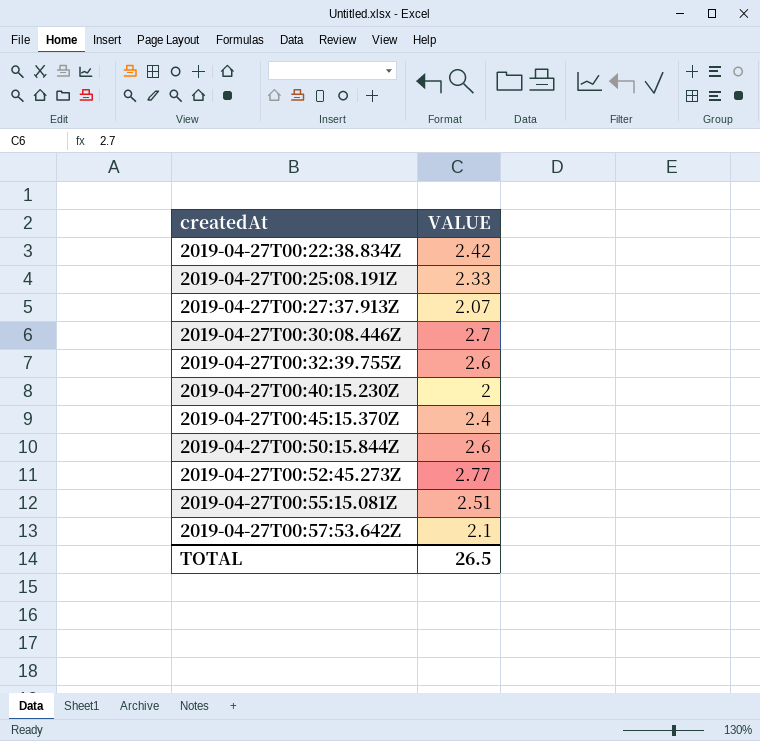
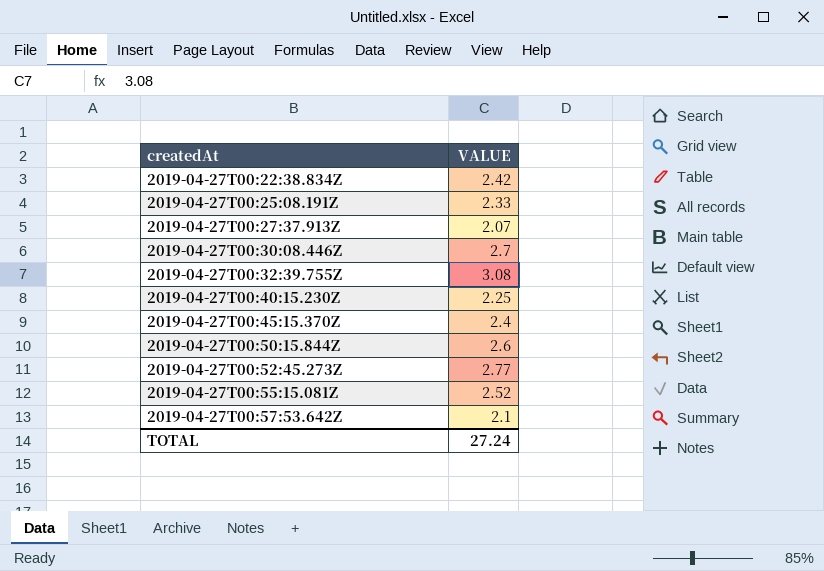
2019-04-27T00:32:39.755Z | VALUE: 2.6 -> 3.08
2019-04-27T00:40:15.230Z | VALUE: 2 -> 2.25
2019-04-27T00:55:15.081Z | VALUE: 2.51 -> 2.52
TOTAL | VALUE: 26.5 -> 27.24

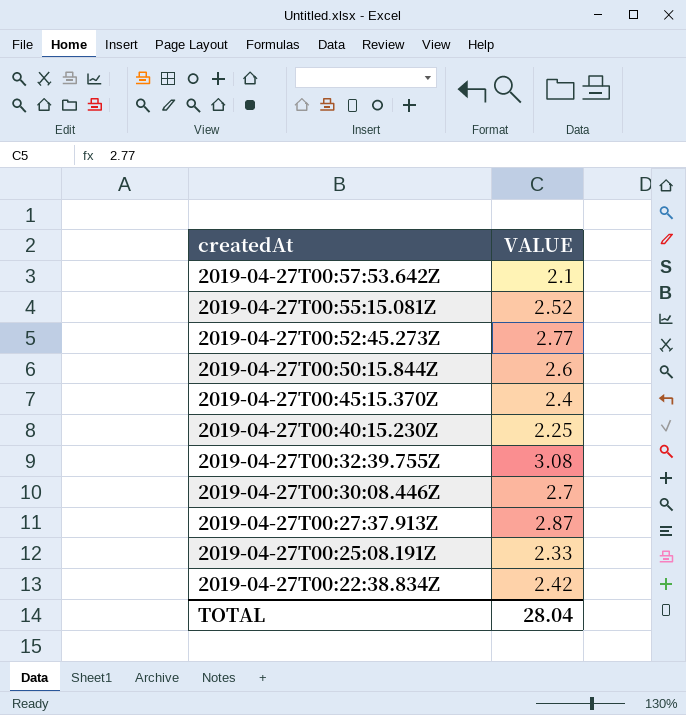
row order: createdAt ascending -> createdAt descending
2019-04-27T00:27:37.913Z | VALUE: 2.07 -> 2.87
TOTAL | VALUE: 27.24 -> 28.04

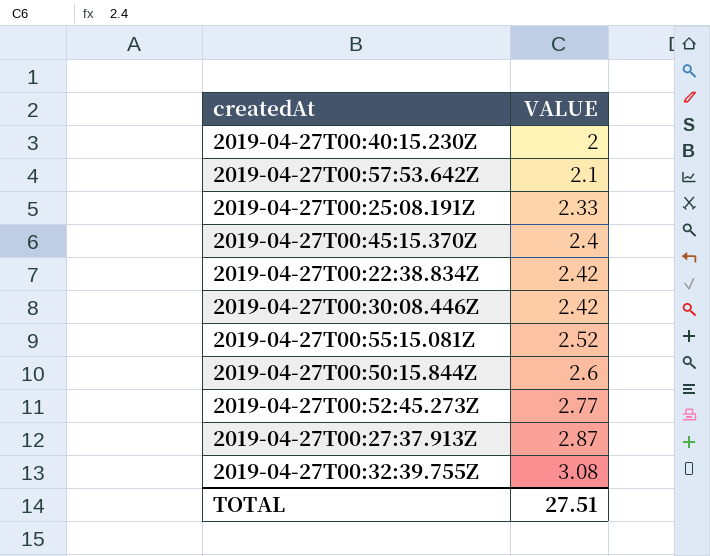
row order: createdAt descending -> VALUE ascending
2019-04-27T00:40:15.230Z | VALUE: 2.25 -> 2
2019-04-27T00:30:08.446Z | VALUE: 2.7 -> 2.42
TOTAL | VALUE: 28.04 -> 27.51

